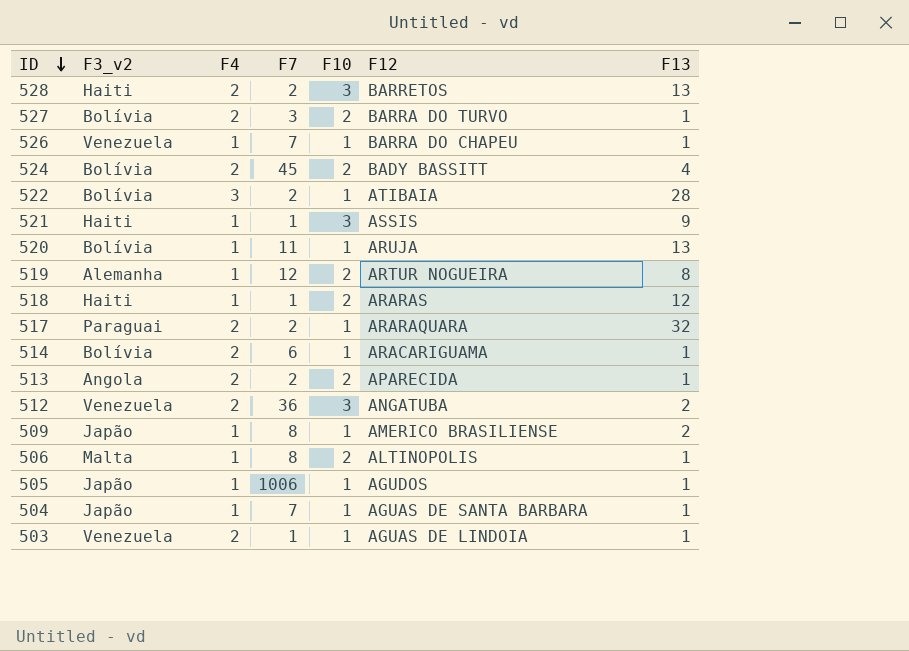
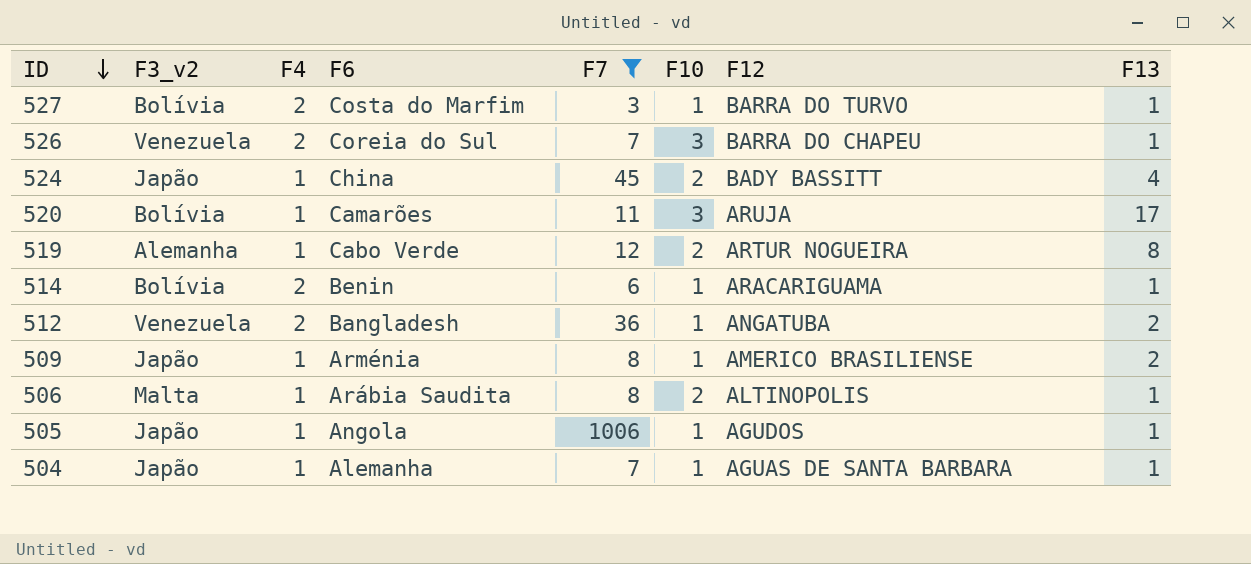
filter: none -> F7 >= 3
column F6 | position: none -> 4
527 | F10: 2 -> 1
526 | F4: 1 -> 2
526 | F10: 1 -> 3
524 | F3_v2: Bolívia -> Japão
524 | F4: 2 -> 1
520 | F10: 1 -> 3
520 | F13: 13 -> 17
512 | F10: 3 -> 1

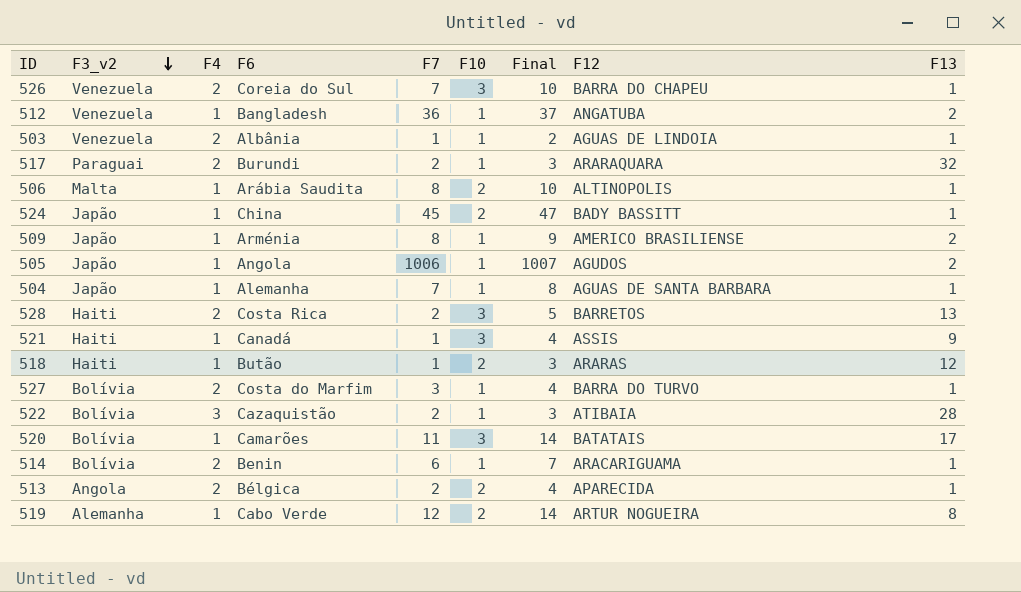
filter: F7 >= 3 -> none
row order: ID descending -> F3_v2 descending
column Final | formula: none -> [F7] + [F10]
512 | F4: 2 -> 1
524 | F13: 4 -> 1
505 | F13: 1 -> 2
520 | F12: ARUJA -> BATATAIS

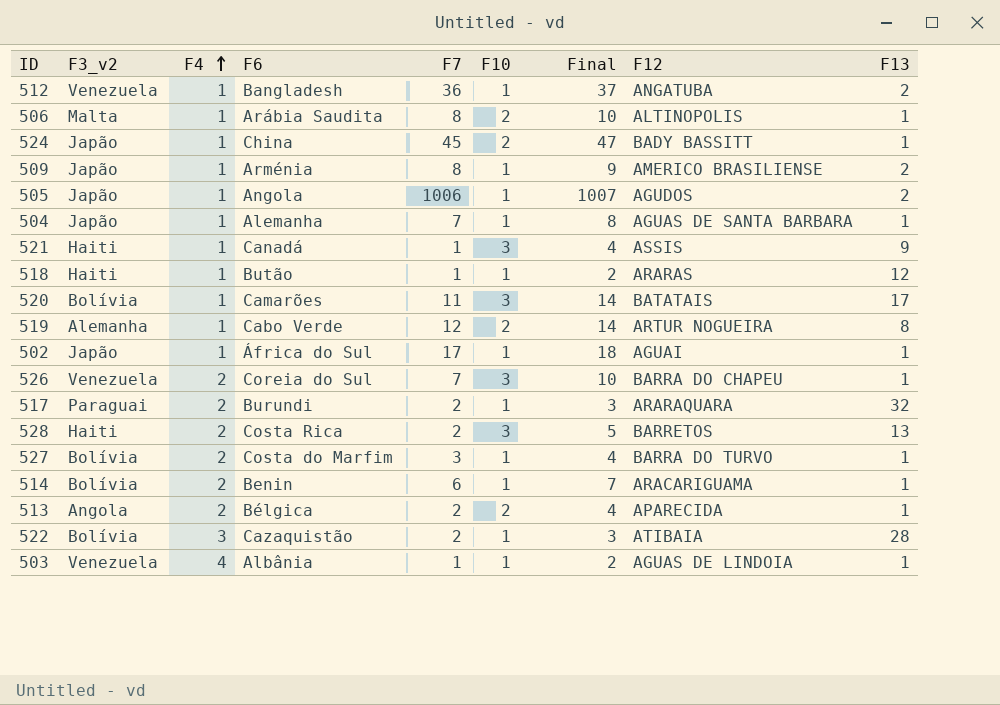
row order: F3_v2 descending -> F4 ascending
518 | F10: 2 -> 1
518 | Final: 3 -> 2
row 502: none -> Japão | 1 | África do Sul | 17 | 1 | 18 | AGUAI | 1
503 | F4: 2 -> 4

